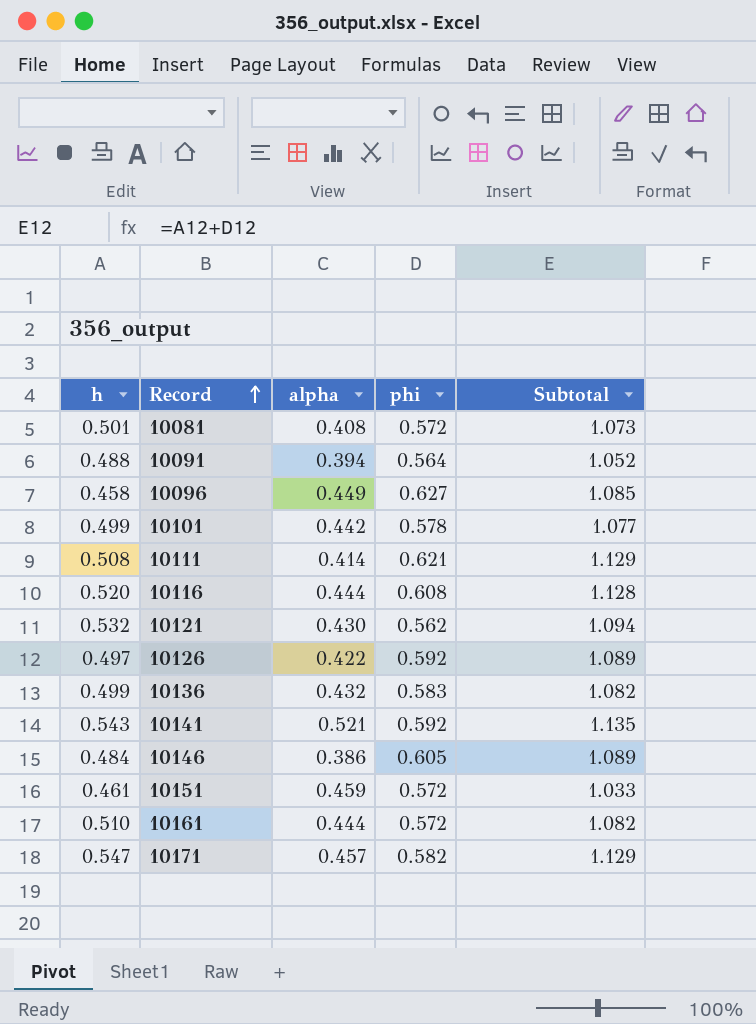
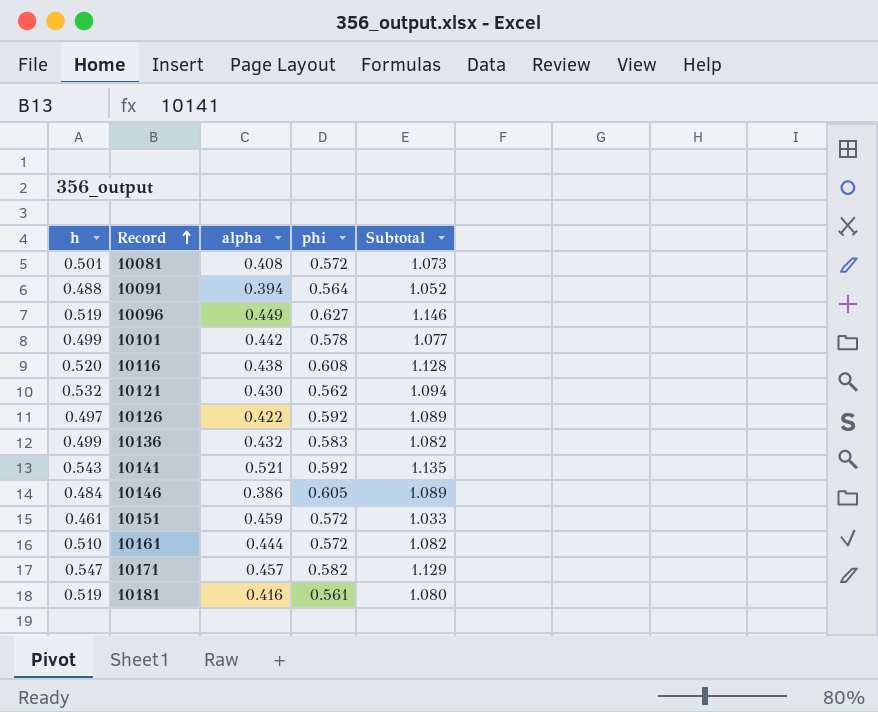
row 10111: 0.508 | 0.414 | 0.621 | 1.129 -> none
10096 | h: 0.458 -> 0.519
10096 | Subtotal: 1.085 -> 1.146
10116 | alpha: 0.444 -> 0.438
row 10181: none -> 0.519 | 0.416 | 0.561 | 1.080

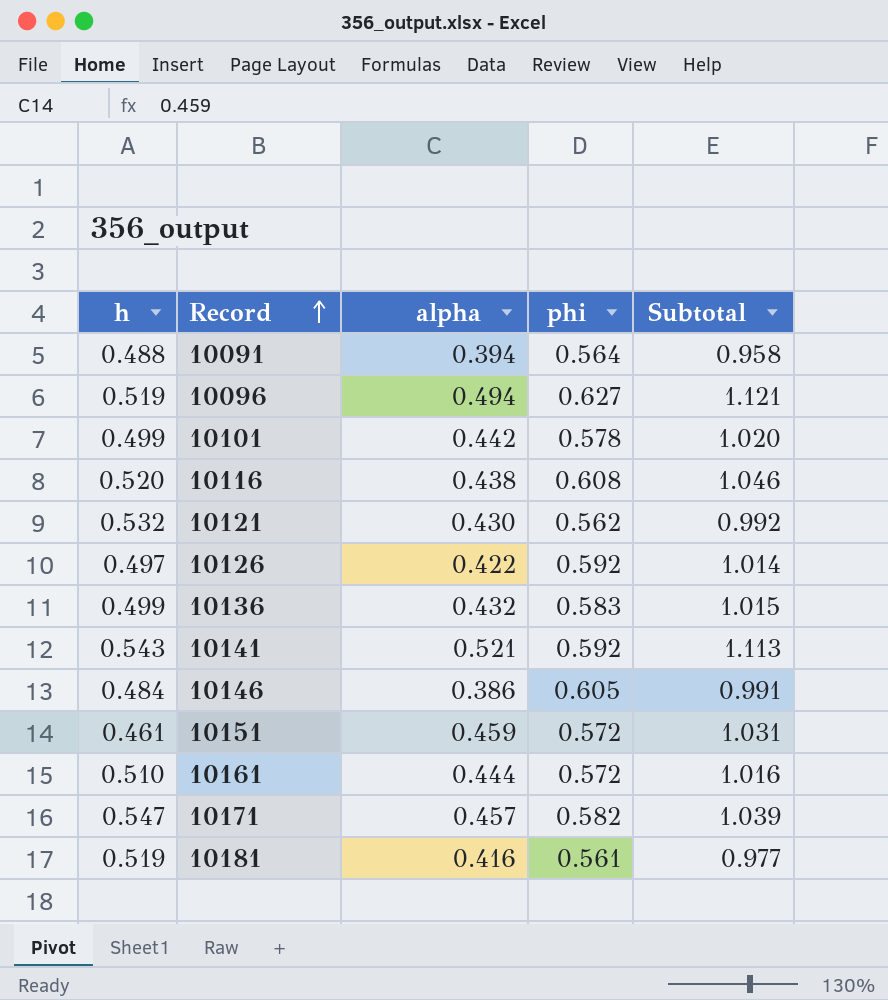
column Subtotal | formula: [h] + [phi] -> [alpha] + [phi]
row 10081: 0.501 | 0.408 | 0.572 | 1.073 -> none
10096 | alpha: 0.449 -> 0.494

